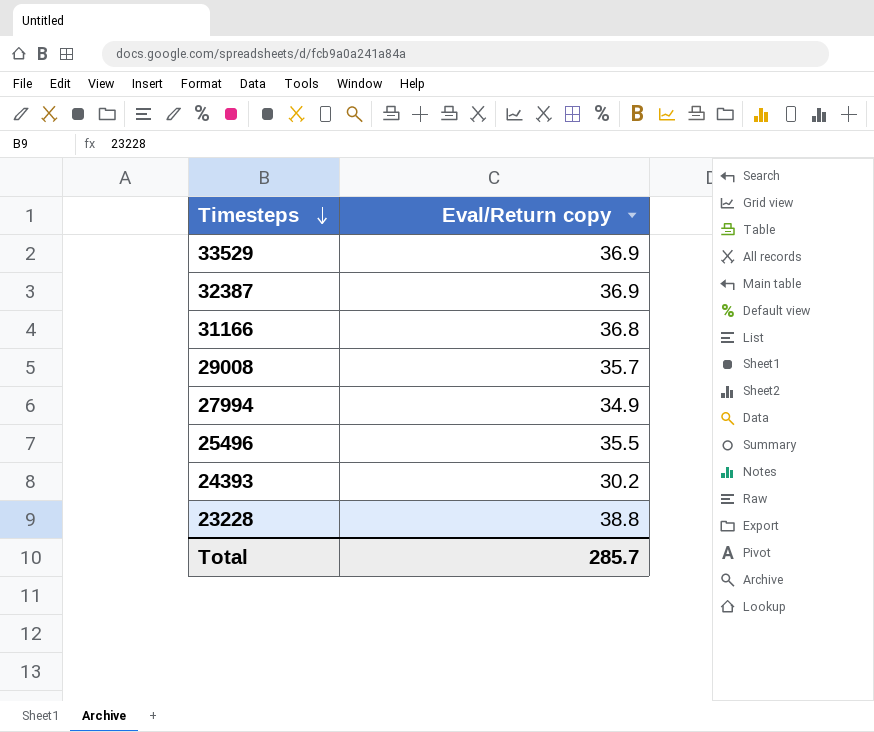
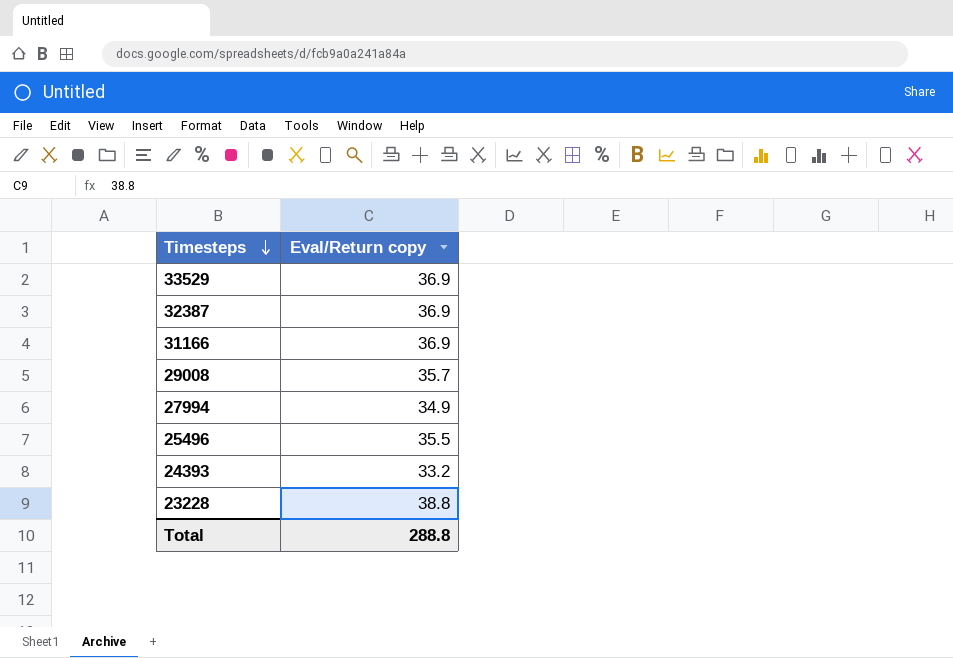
31166 | Eval/Return copy: 36.8 -> 36.9
24393 | Eval/Return copy: 30.2 -> 33.2
Total | Eval/Return copy: 285.7 -> 288.8

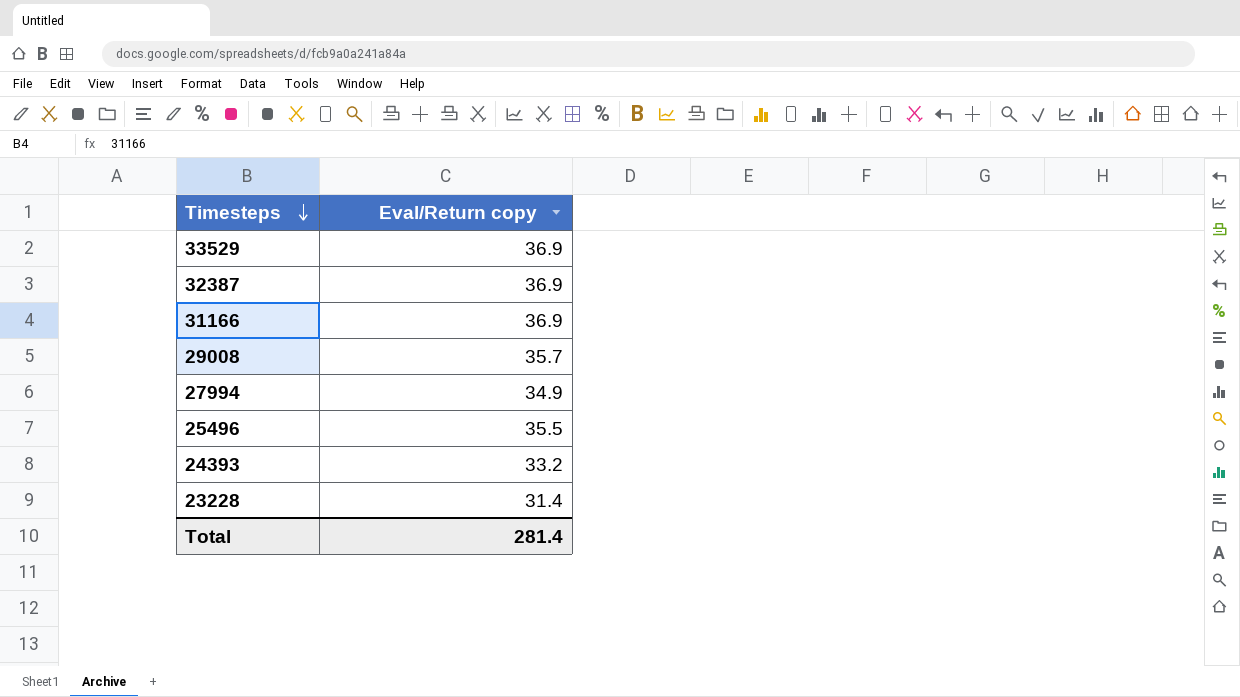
23228 | Eval/Return copy: 38.8 -> 31.4
Total | Eval/Return copy: 288.8 -> 281.4

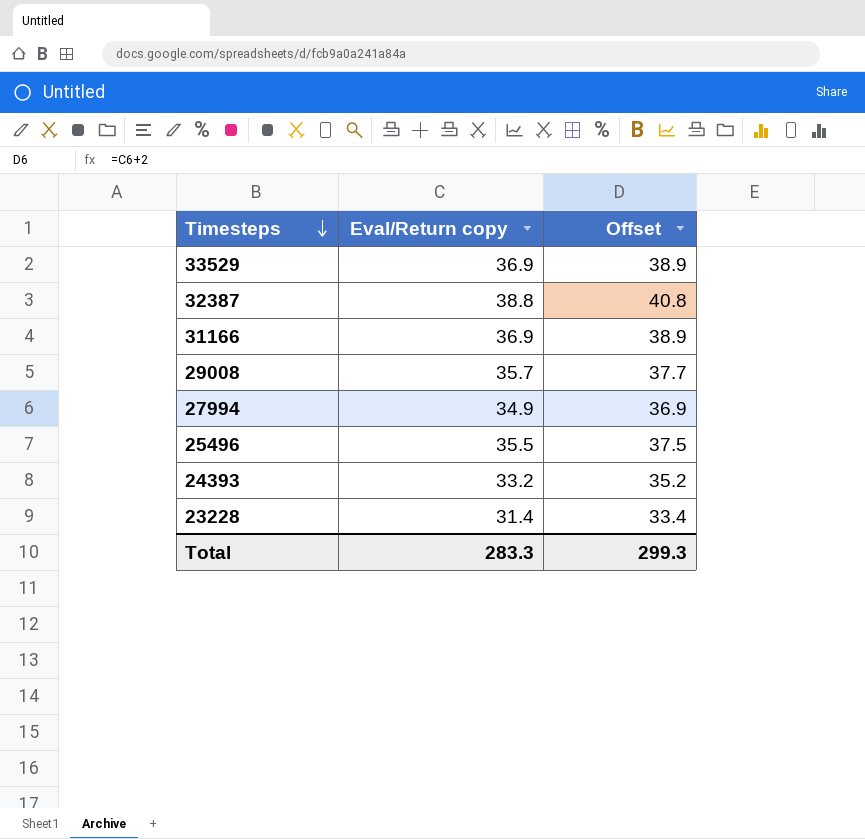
column Offset | formula: none -> [Eval/Return copy] + 2
32387 | Eval/Return copy: 36.9 -> 38.8
Total | Eval/Return copy: 281.4 -> 283.3

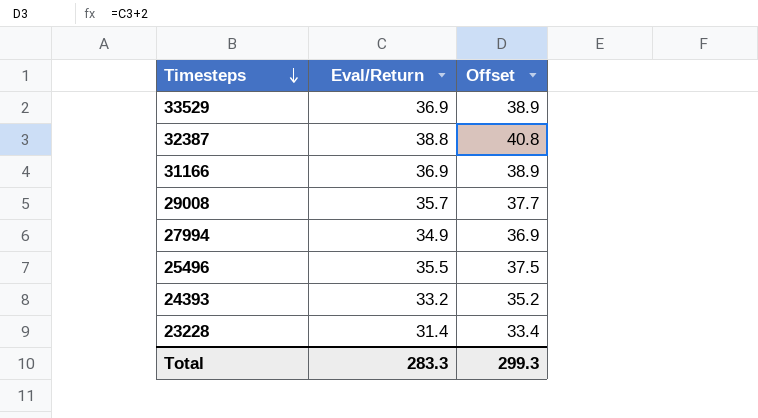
column name: Eval/Return copy -> Eval/Return

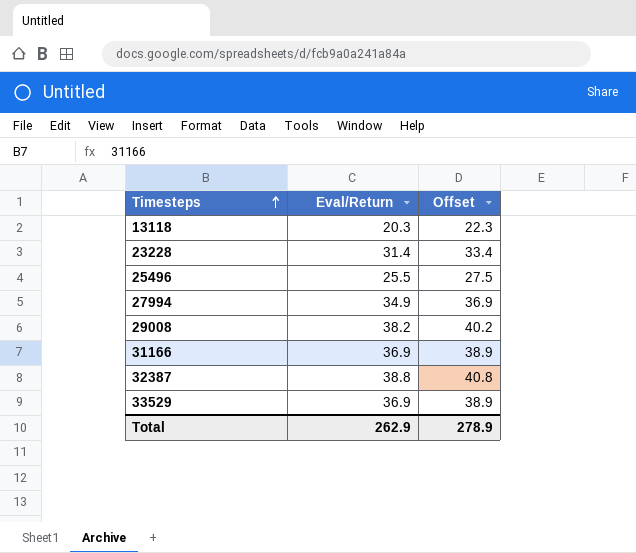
row order: Timesteps descending -> Timesteps ascending
row 24393: 33.2 | 35.2 -> none
row 13118: none -> 20.3 | 22.3
25496 | Eval/Return: 35.5 -> 25.5
25496 | Offset: 37.5 -> 27.5
29008 | Eval/Return: 35.7 -> 38.2
29008 | Offset: 37.7 -> 40.2
Total | Eval/Return: 283.3 -> 262.9
Total | Offset: 299.3 -> 278.9

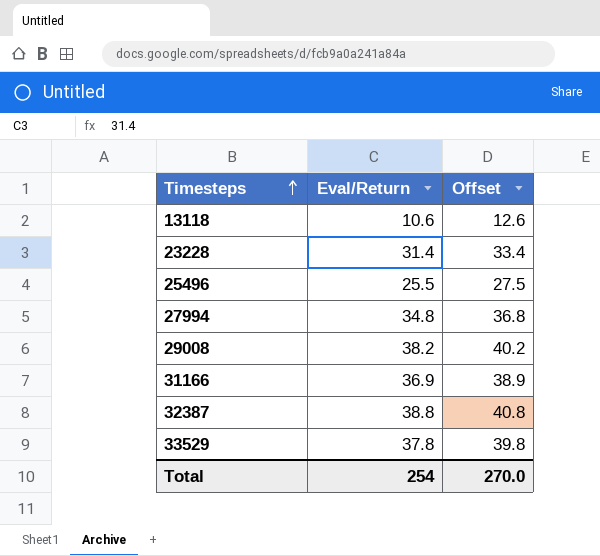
13118 | Eval/Return: 20.3 -> 10.6
13118 | Offset: 22.3 -> 12.6
27994 | Eval/Return: 34.9 -> 34.8
27994 | Offset: 36.9 -> 36.8
33529 | Eval/Return: 36.9 -> 37.8
33529 | Offset: 38.9 -> 39.8
Total | Eval/Return: 262.9 -> 254
Total | Offset: 278.9 -> 270.0

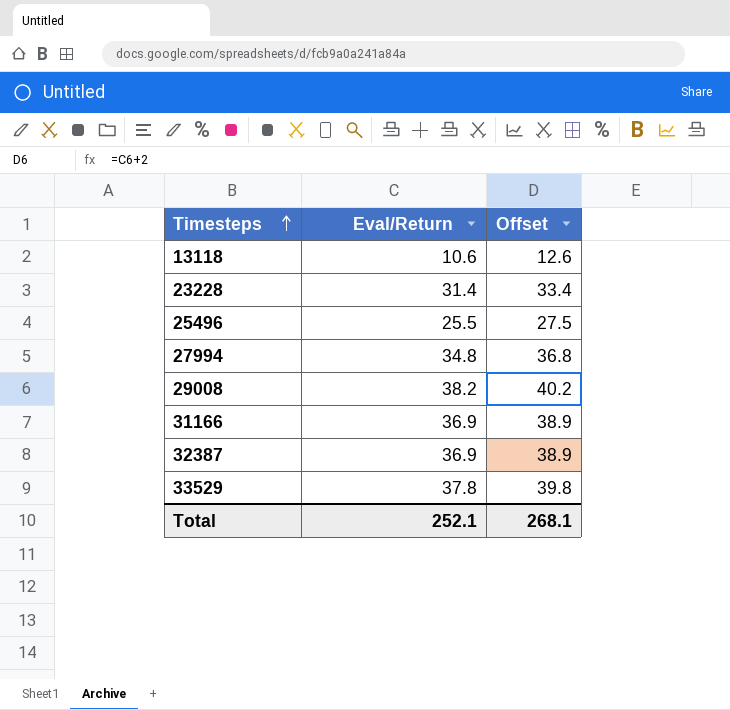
32387 | Eval/Return: 38.8 -> 36.9
32387 | Offset: 40.8 -> 38.9
Total | Eval/Return: 254 -> 252.1
Total | Offset: 270.0 -> 268.1

